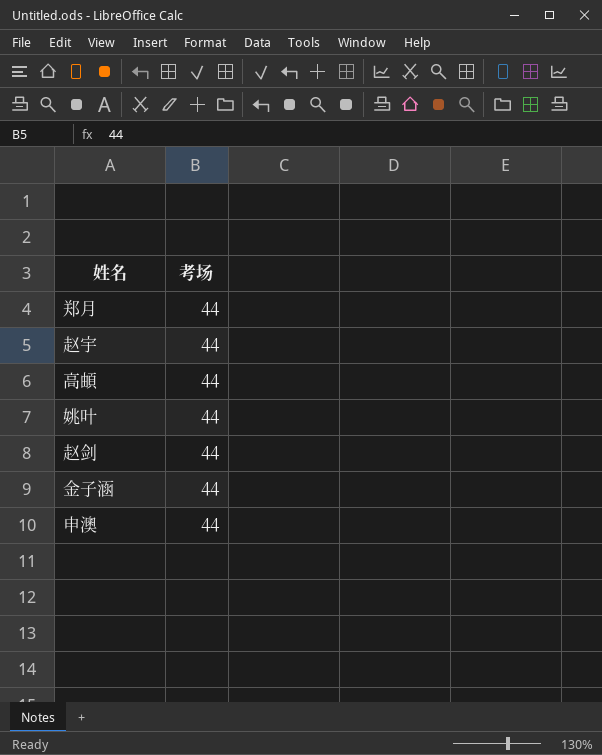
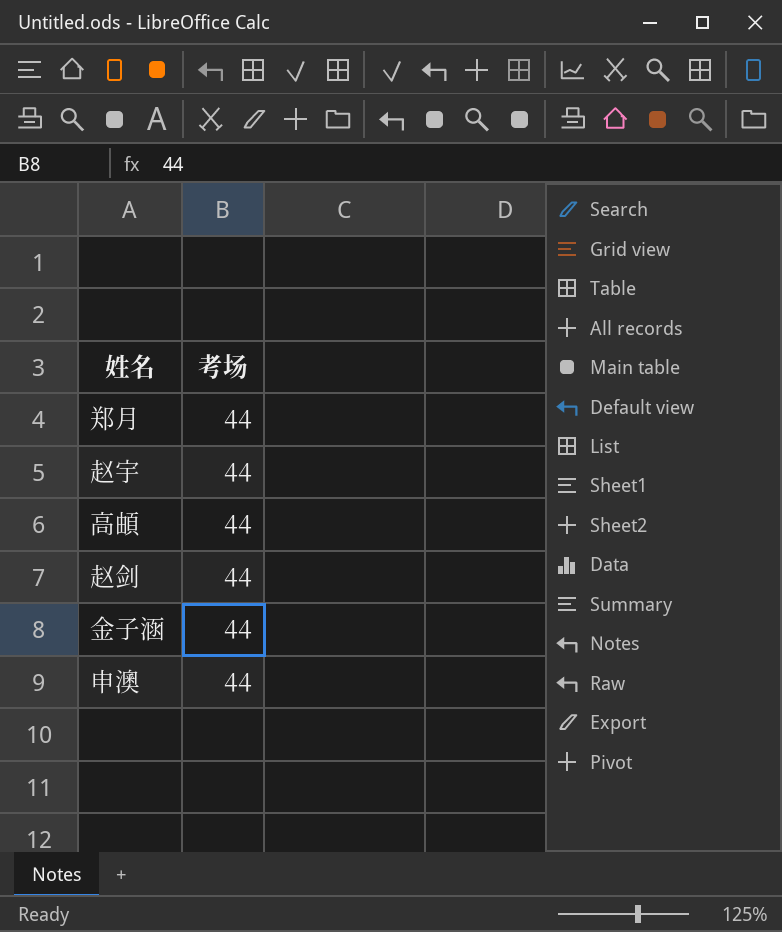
row 姚叶: 44 -> none

